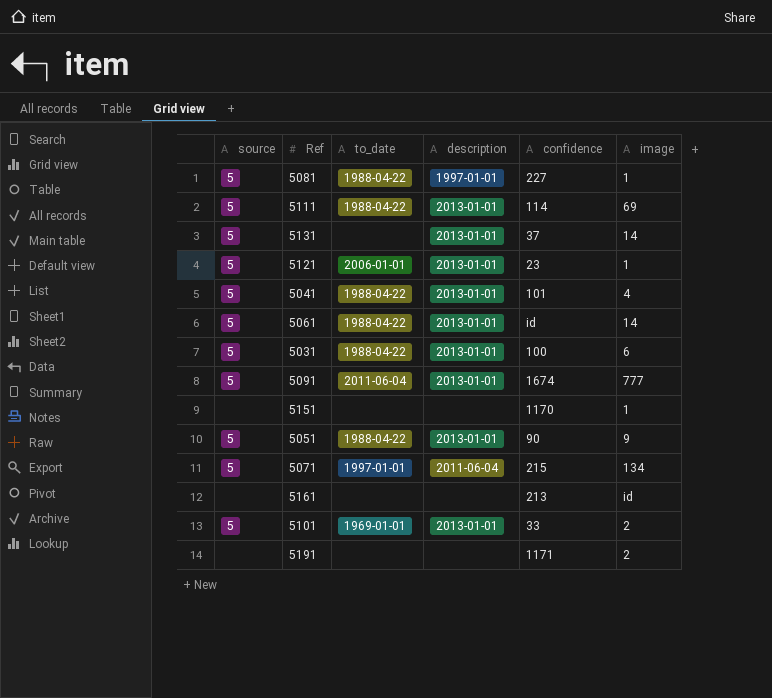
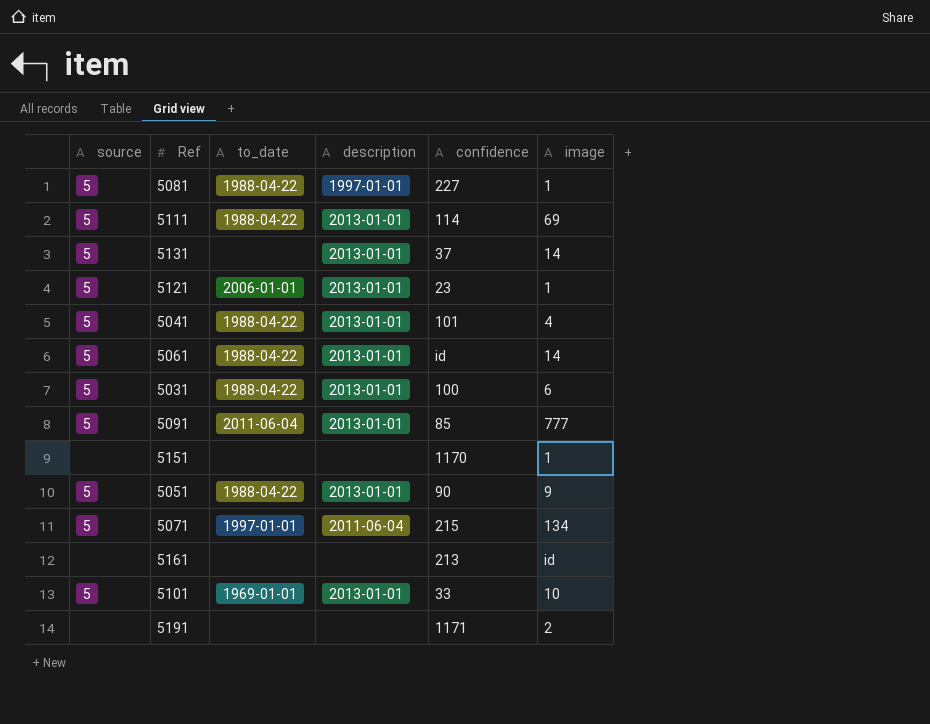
5091 | confidence: 1674 -> 85
5101 | image: 2 -> 10

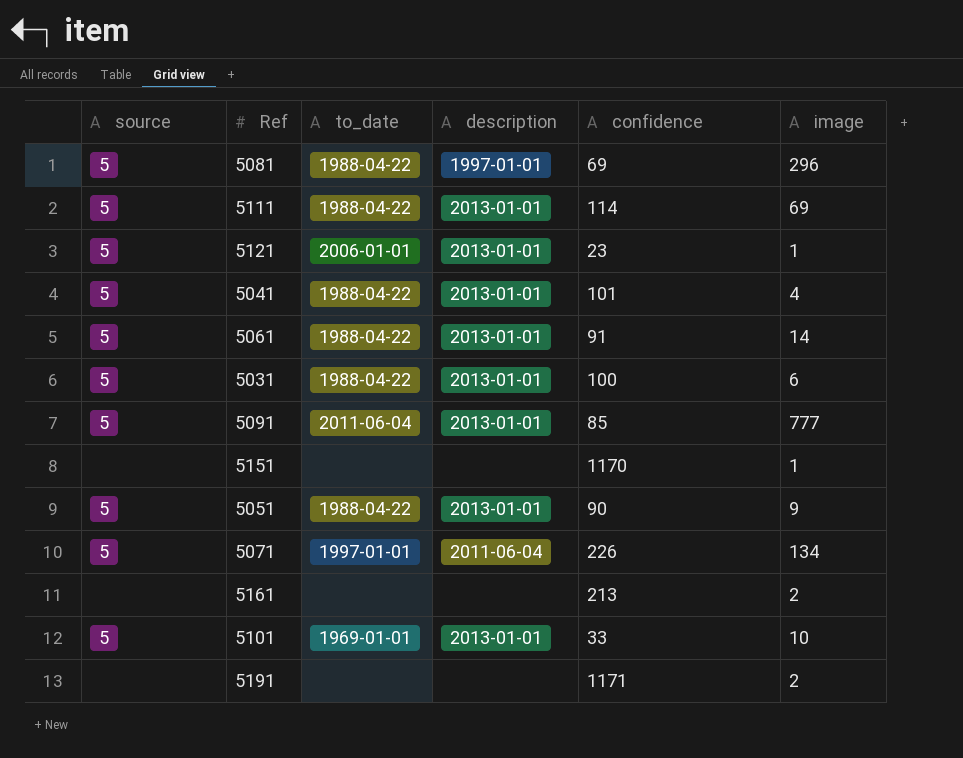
row 5131: 5 | none | 2013-01-01 | 37 | 14 -> none
5081 | confidence: 227 -> 69
5081 | image: 1 -> 296
5061 | confidence: id -> 91
5071 | confidence: 215 -> 226
5161 | image: id -> 2

